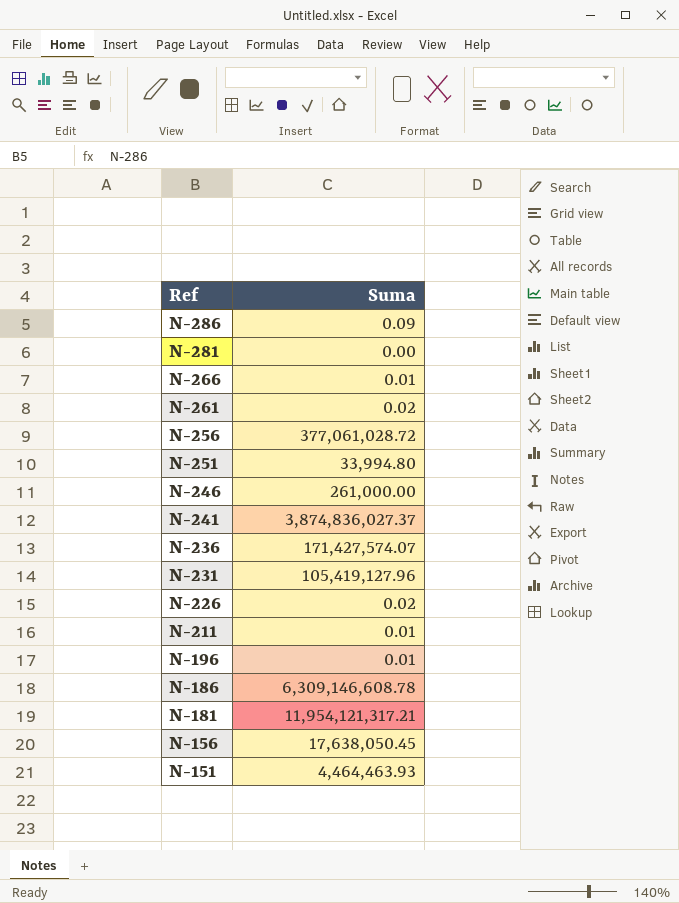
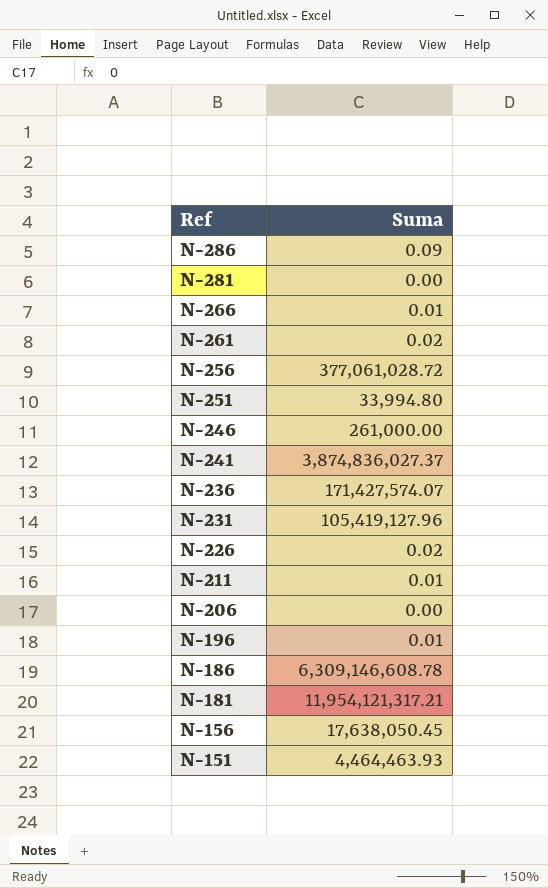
row N-206: none -> 0.00

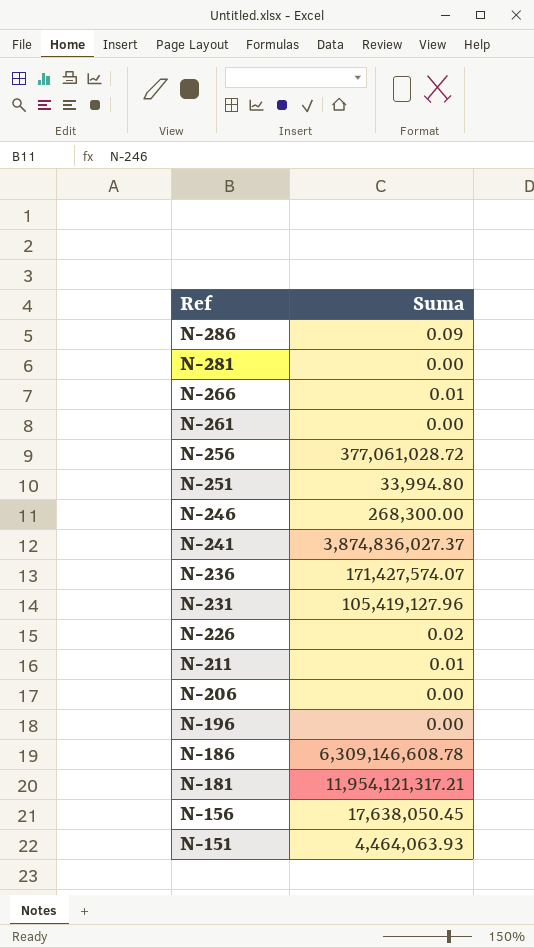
N-261 | Suma: 0.02 -> 0.00
N-246 | Suma: 261,000.00 -> 268,300.00
N-196 | Suma: 0.01 -> 0.00
N-151 | Suma: 4,464,463.93 -> 4,464,063.93

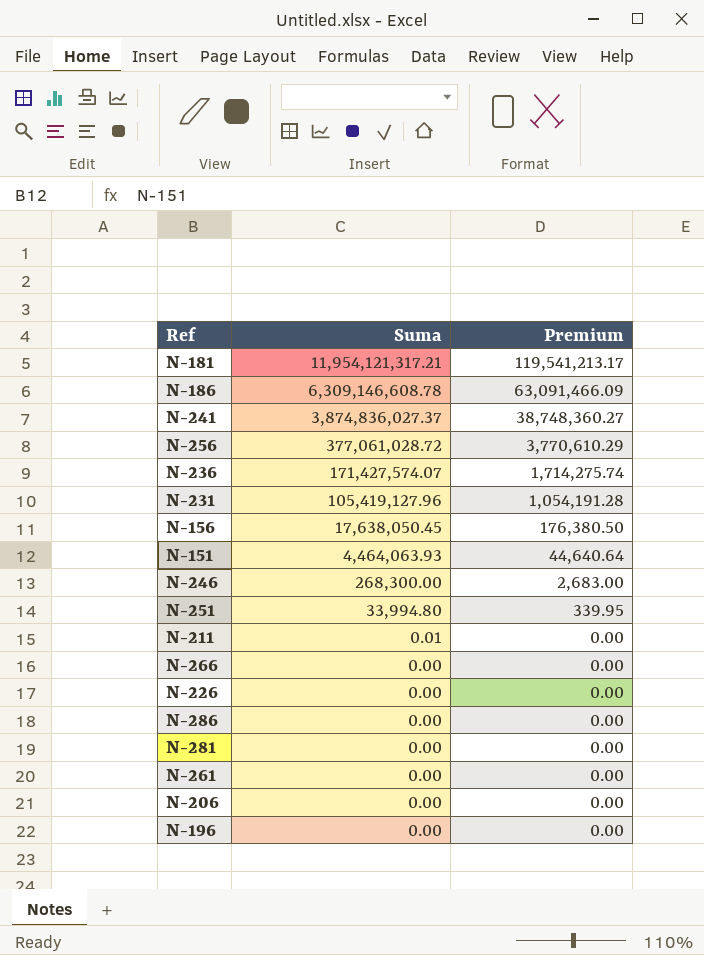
row order: Ref descending -> Suma descending
column Premium | formula: none -> [Suma] * 0.01
N-266 | Suma: 0.01 -> 0.00
N-226 | Suma: 0.02 -> 0.00
N-286 | Suma: 0.09 -> 0.00

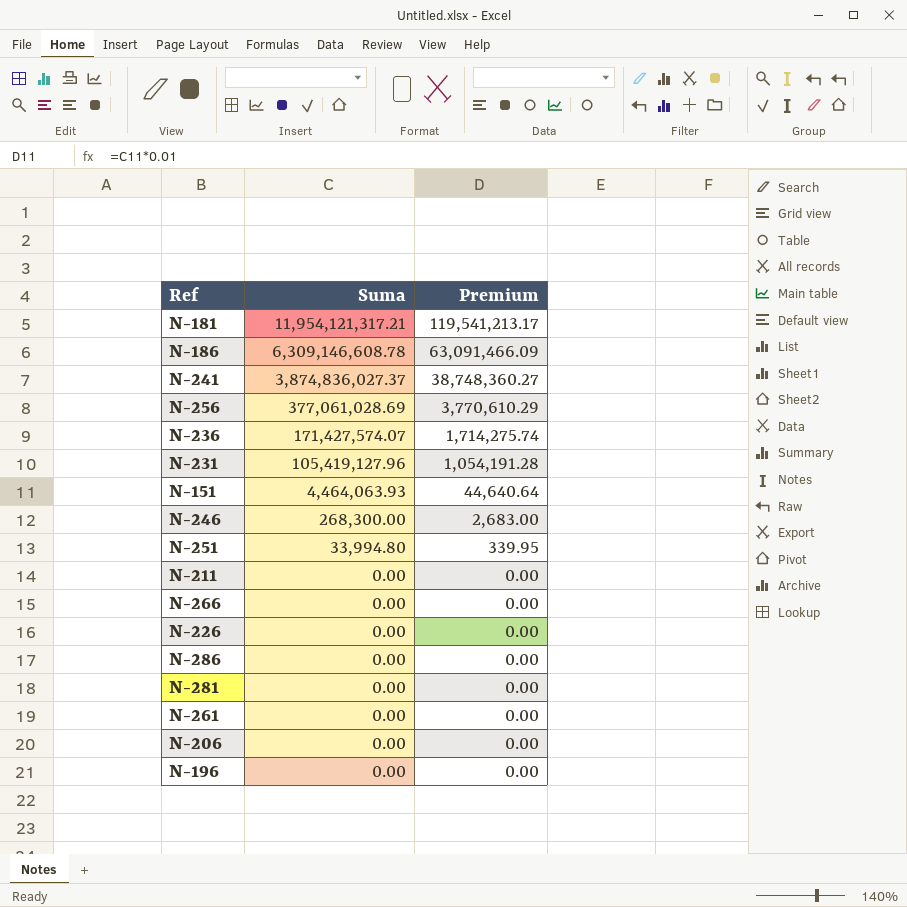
row N-156: 17,638,050.45 | 176,380.50 -> none
N-256 | Suma: 377,061,028.72 -> 377,061,028.69
N-211 | Suma: 0.01 -> 0.00

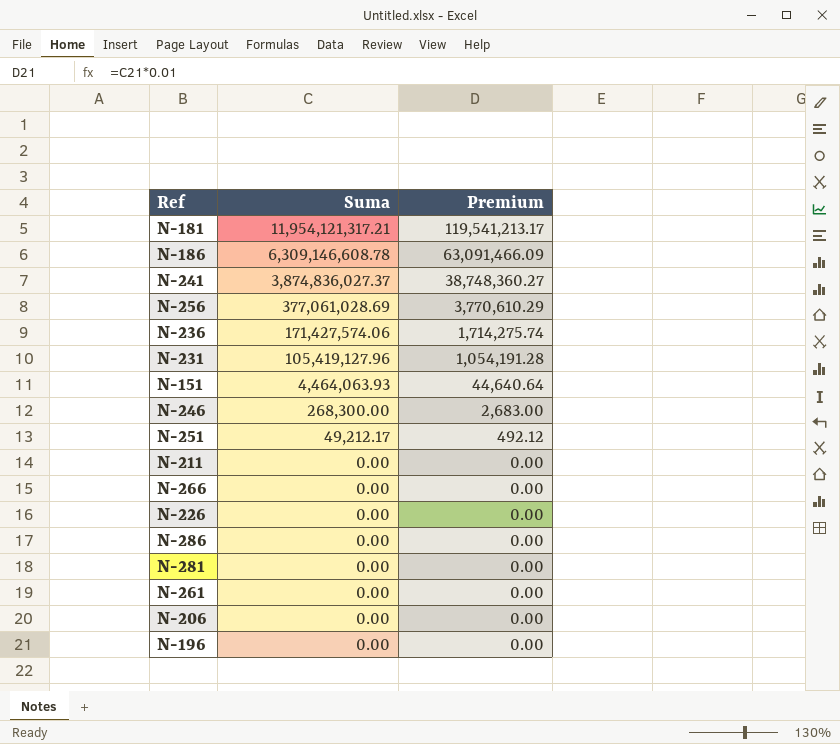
N-236 | Suma: 171,427,574.07 -> 171,427,574.06
N-251 | Suma: 33,994.80 -> 49,212.17
N-251 | Premium: 339.95 -> 492.12

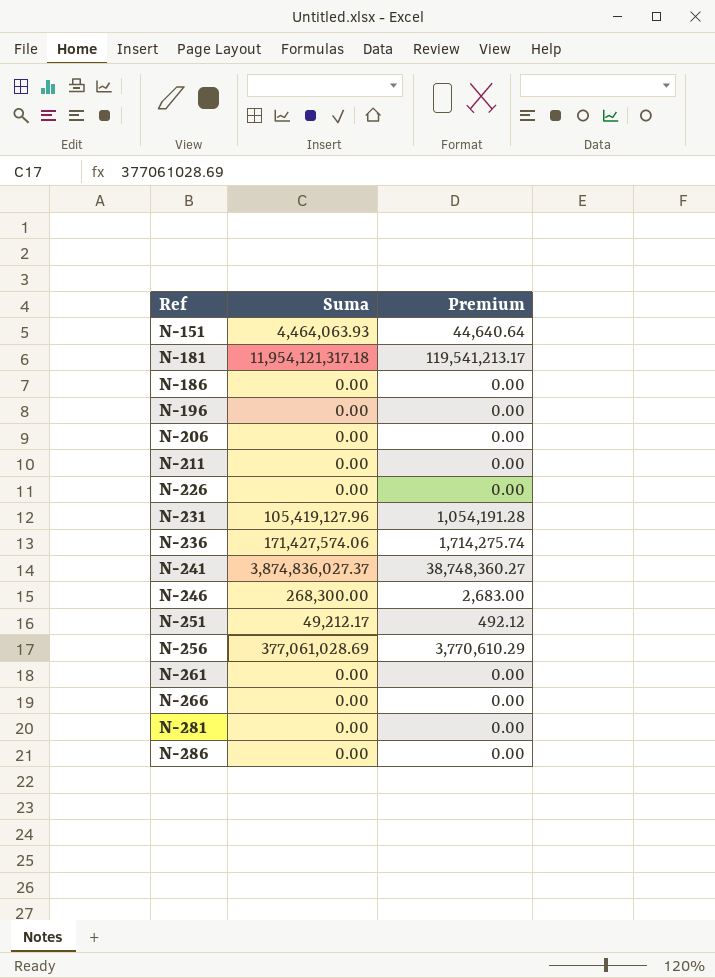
row order: Suma descending -> Ref ascending
N-181 | Suma: 11,954,121,317.21 -> 11,954,121,317.18
N-186 | Suma: 6,309,146,608.78 -> 0.00
N-186 | Premium: 63,091,466.09 -> 0.00

